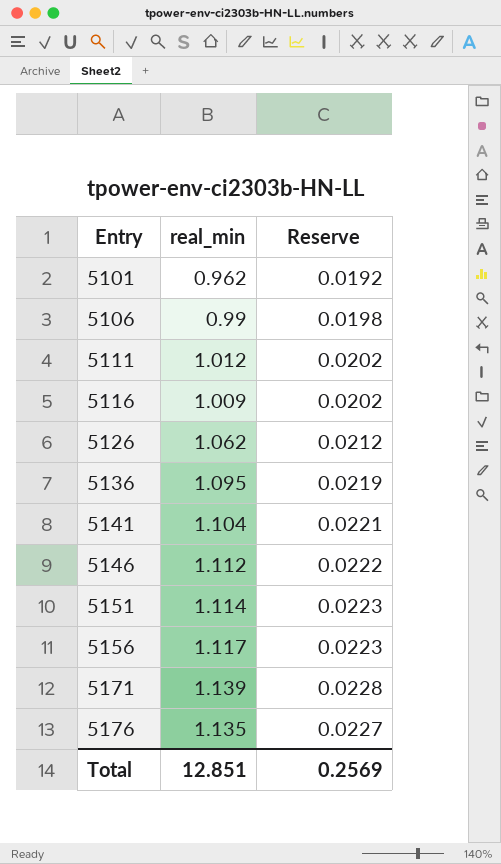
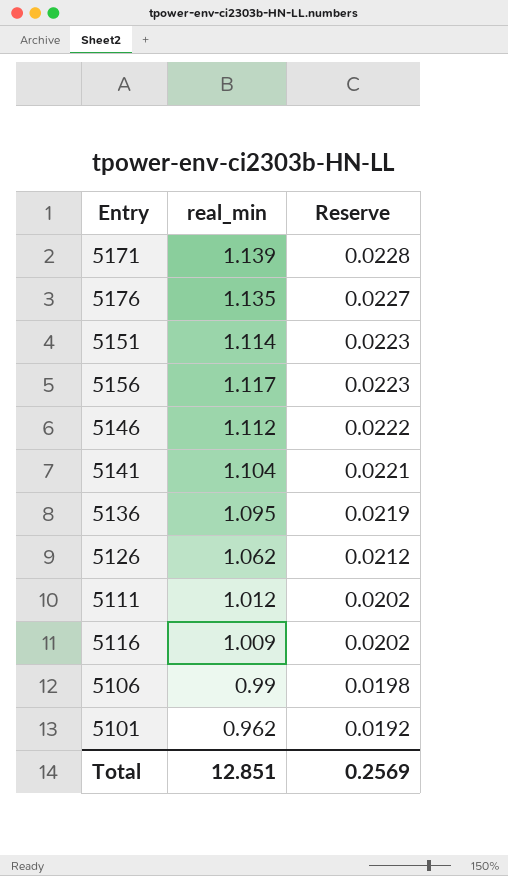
row order: Entry ascending -> Reserve descending

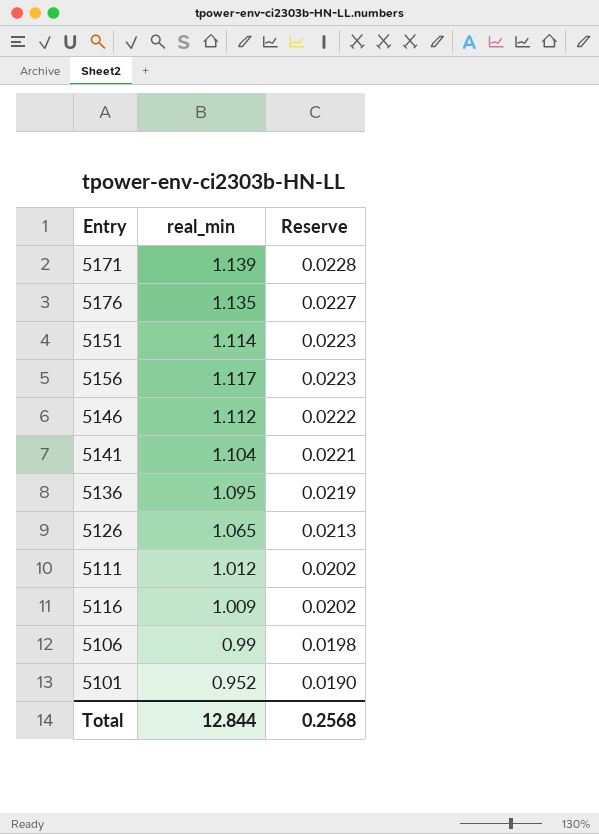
5126 | real_min: 1.062 -> 1.065
5126 | Reserve: 0.0212 -> 0.0213
5101 | real_min: 0.962 -> 0.952
5101 | Reserve: 0.0192 -> 0.0190
Total | real_min: 12.851 -> 12.844
Total | Reserve: 0.2569 -> 0.2568

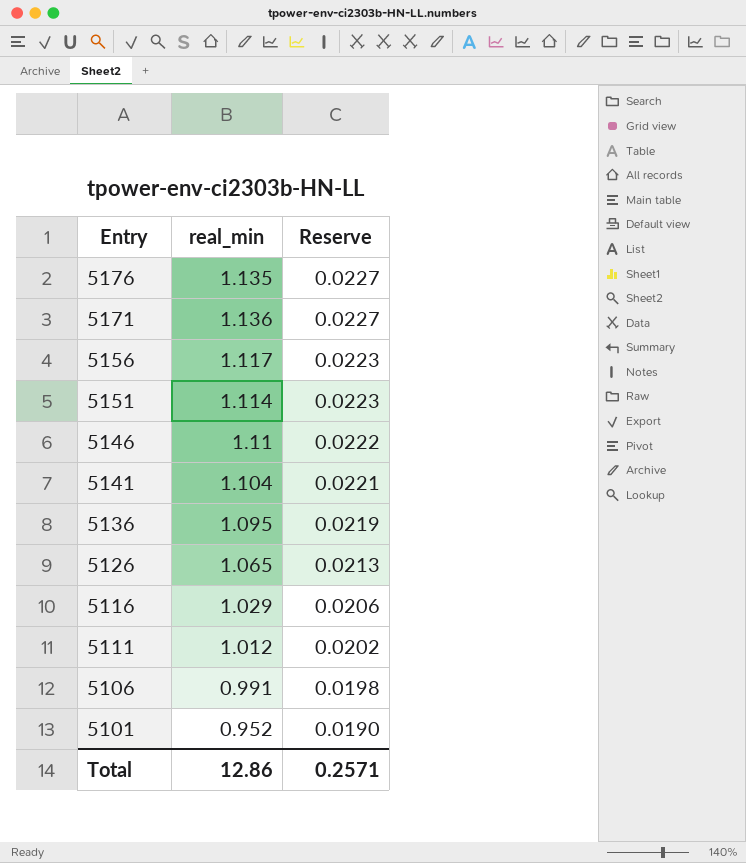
row order: Reserve descending -> Entry descending
5171 | real_min: 1.139 -> 1.136
5171 | Reserve: 0.0228 -> 0.0227
5146 | real_min: 1.112 -> 1.11
5116 | real_min: 1.009 -> 1.029
5116 | Reserve: 0.0202 -> 0.0206
5106 | real_min: 0.99 -> 0.991
Total | real_min: 12.844 -> 12.86
Total | Reserve: 0.2568 -> 0.2571

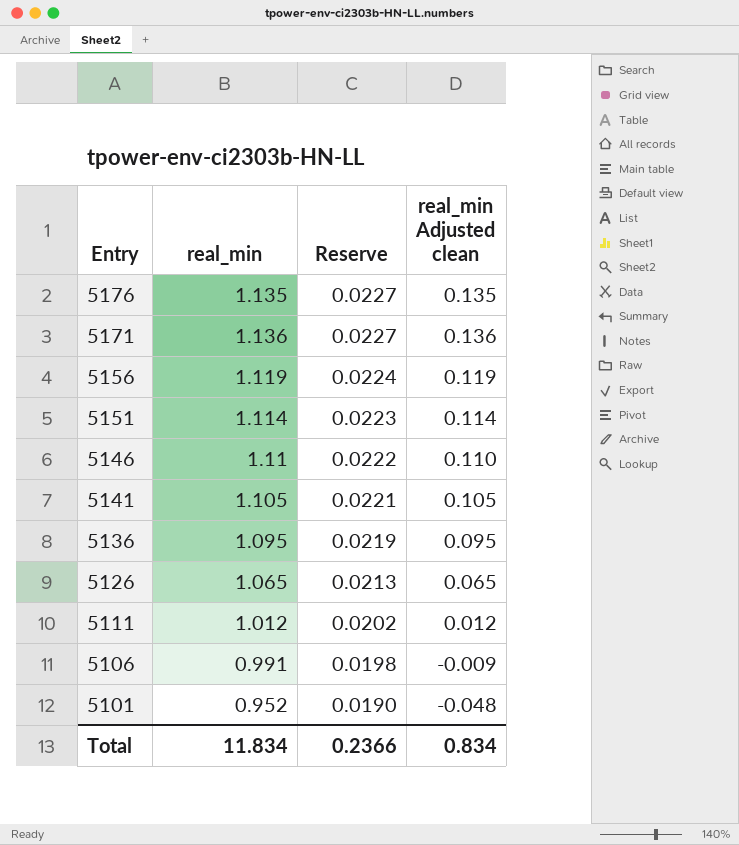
column real_min Adjusted clean | formula: none -> [real_min] - 1
row 5116: 1.029 | 0.0206 -> none
5156 | real_min: 1.117 -> 1.119
5156 | Reserve: 0.0223 -> 0.0224
5141 | real_min: 1.104 -> 1.105
Total | real_min: 12.86 -> 11.834
Total | Reserve: 0.2571 -> 0.2366

